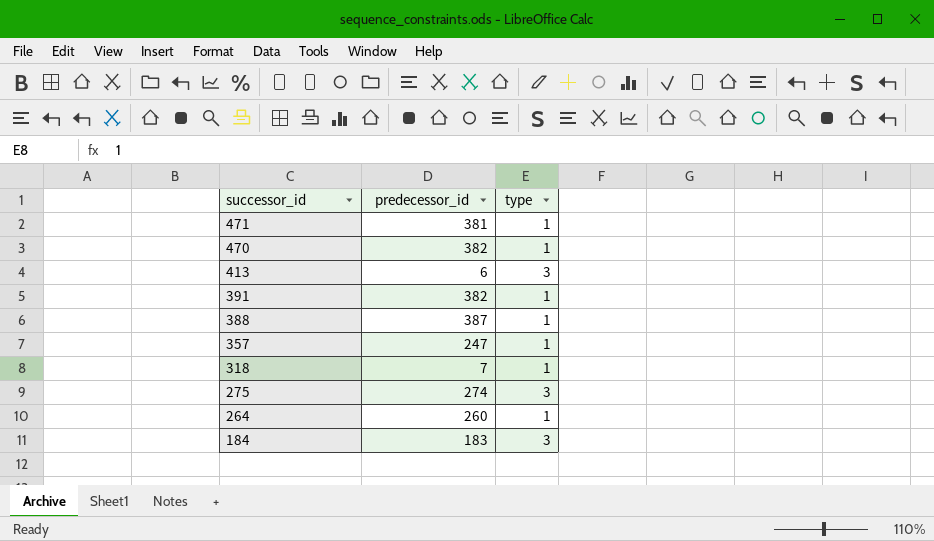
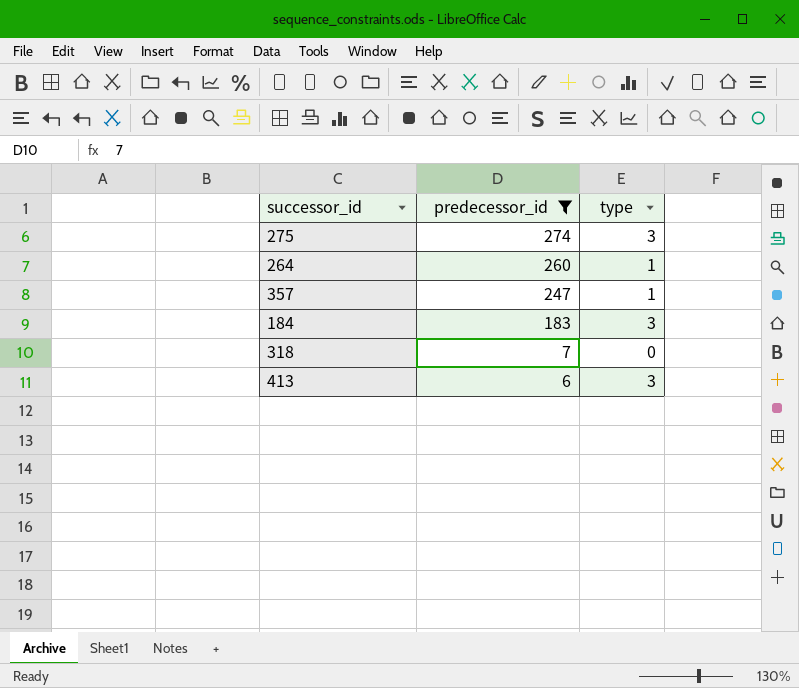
filter: none -> predecessor_id <= 274
row order: successor_id descending -> predecessor_id descending
318 | type: 1 -> 0

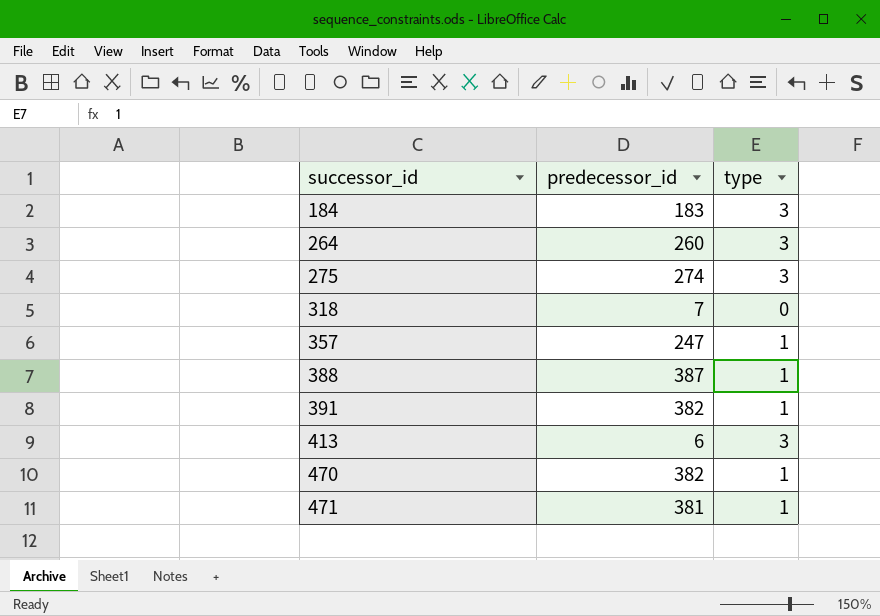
filter: predecessor_id <= 274 -> none
row order: predecessor_id descending -> successor_id ascending
264 | type: 1 -> 3

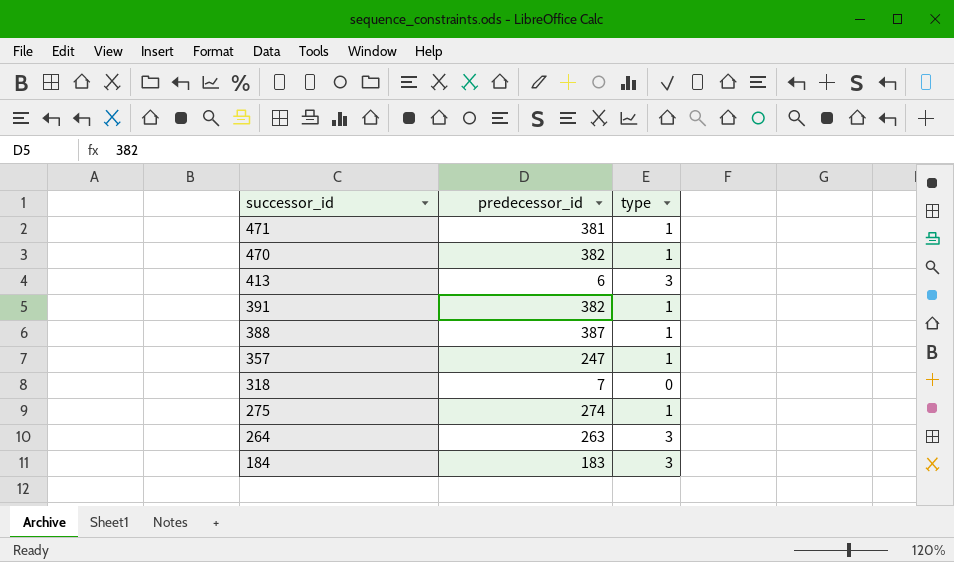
row order: successor_id ascending -> successor_id descending
275 | type: 3 -> 1
264 | predecessor_id: 260 -> 263

